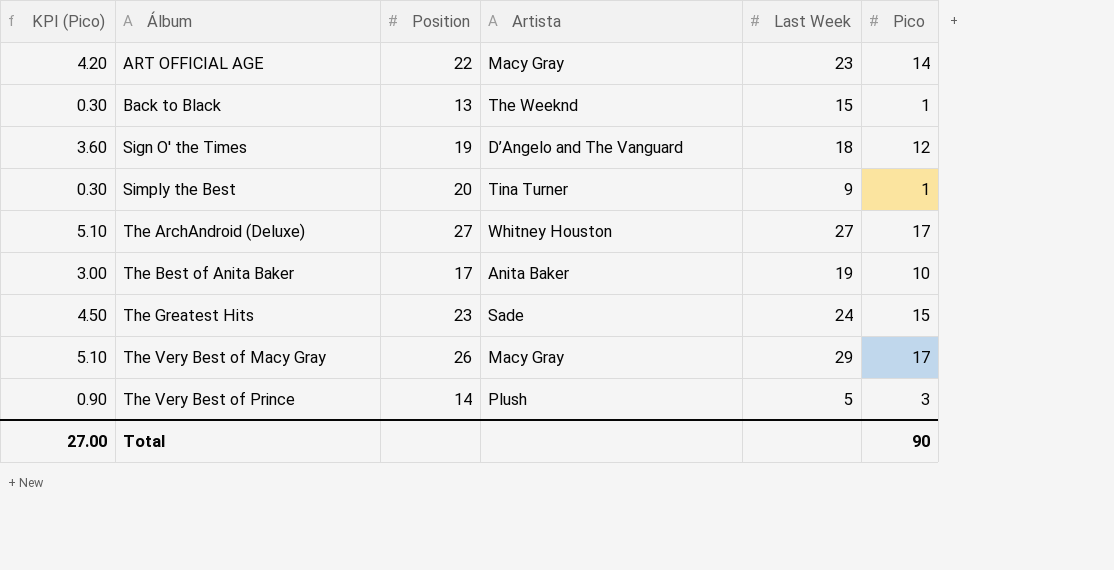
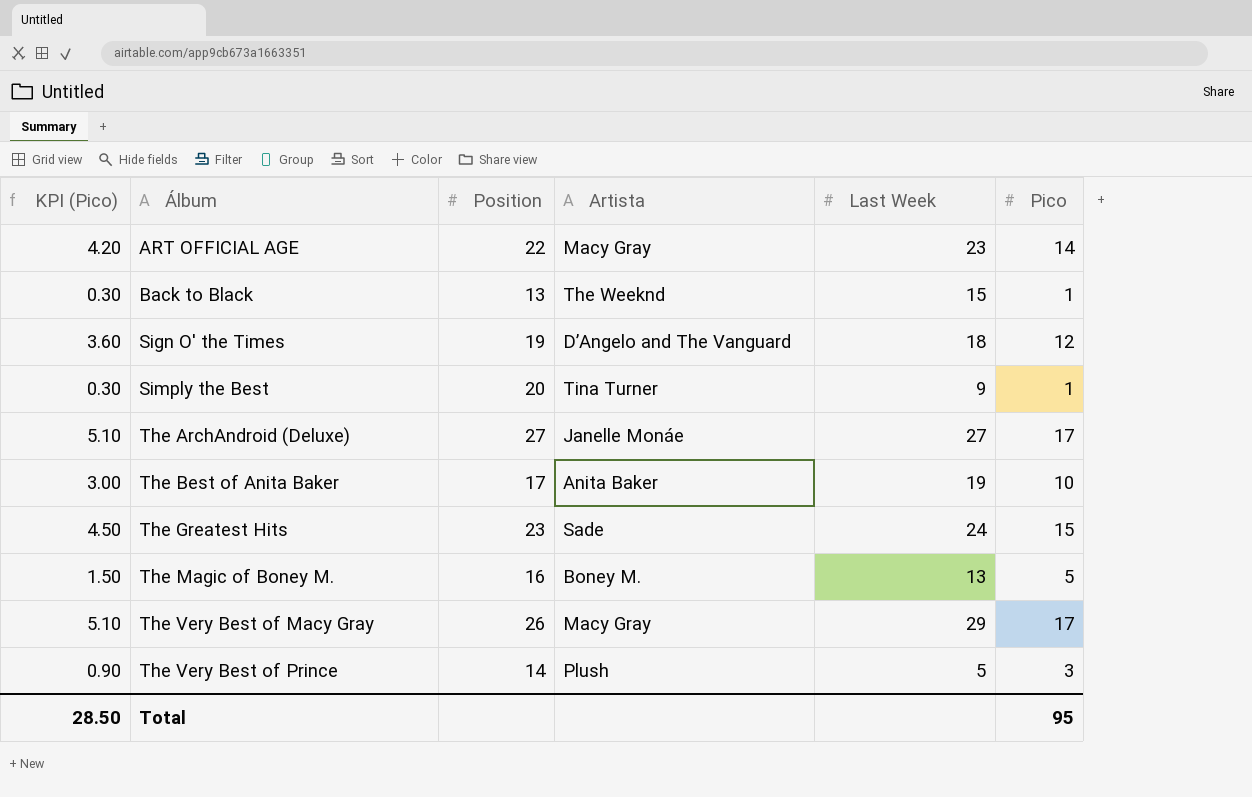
The ArchAndroid (Deluxe) | Artista: Whitney Houston -> Janelle Monáe
row The Magic of Boney M.: none -> 1.50 | 16 | Boney M. | 13 | 5
Total | KPI (Pico): 27.00 -> 28.50
Total | Pico: 90 -> 95

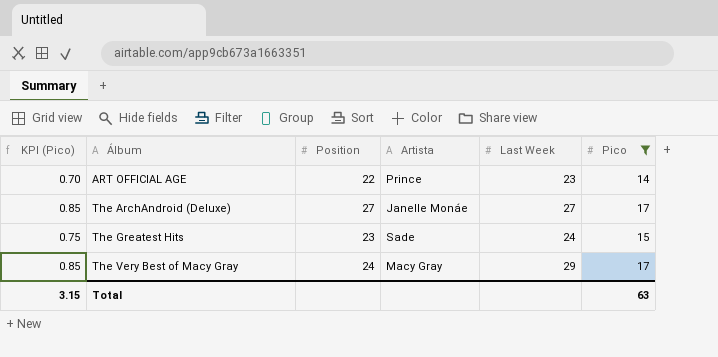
filter: none -> Pico >= 14
column KPI (Pico) | formula: [Pico] * 0.3 -> [Pico] * 0.05
ART OFFICIAL AGE | Artista: Macy Gray -> Prince
The Very Best of Macy Gray | Position: 26 -> 24
Total | KPI (Pico): 28.50 -> 3.15
Total | Pico: 95 -> 63

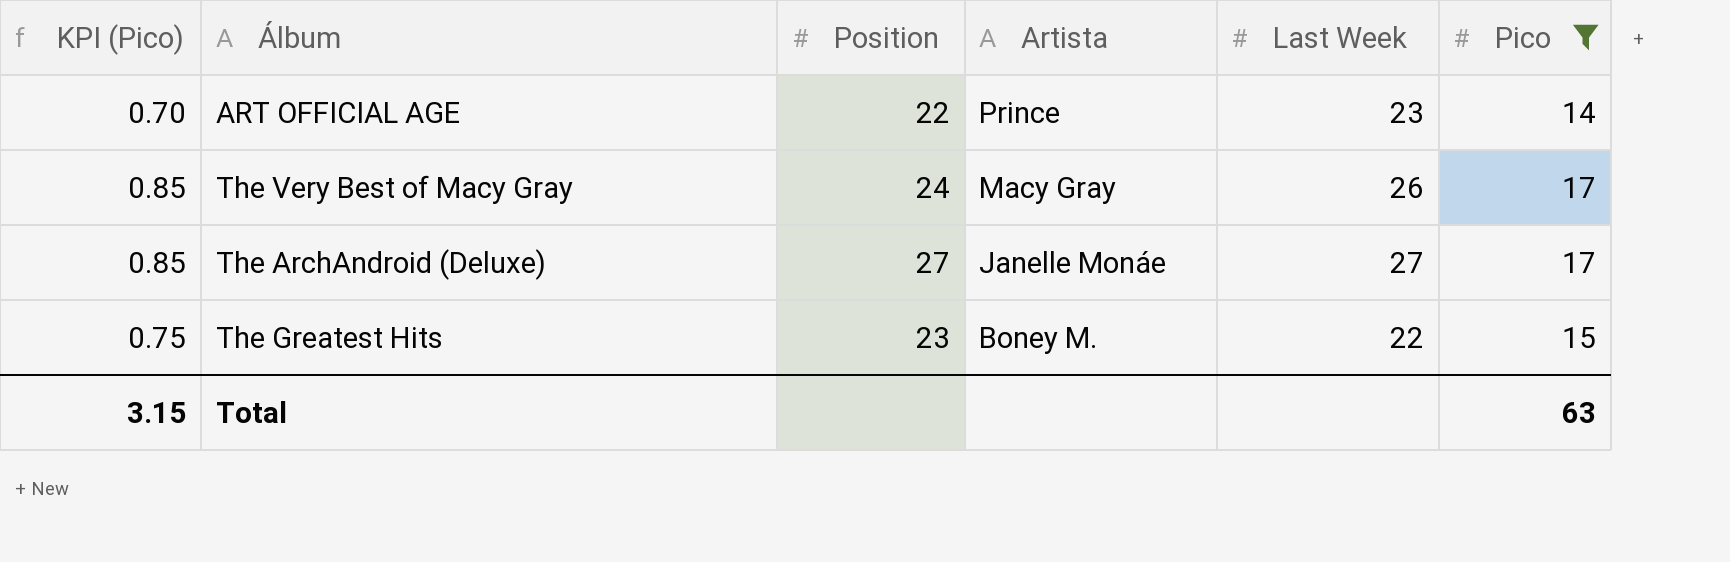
row order: Álbum ascending -> Artista descending
The Very Best of Macy Gray | Last Week: 29 -> 26
The Greatest Hits | Artista: Sade -> Boney M.
The Greatest Hits | Last Week: 24 -> 22

